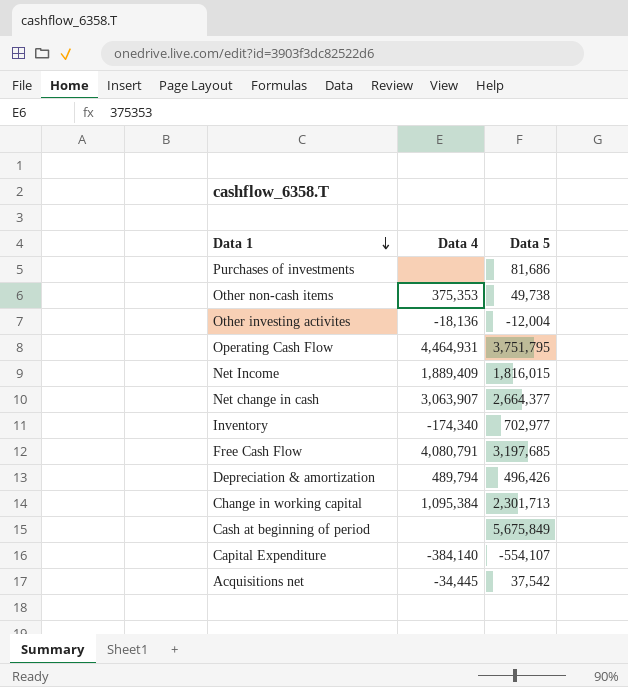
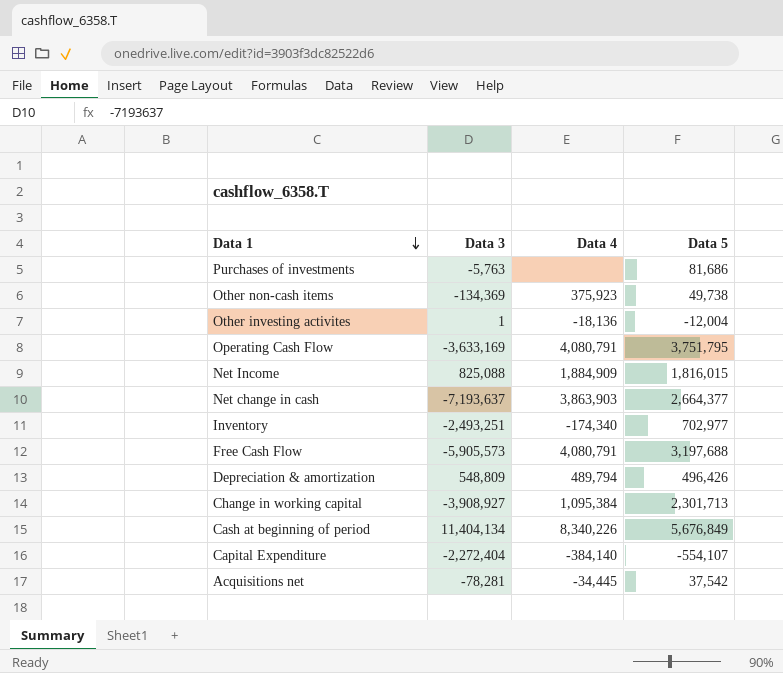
column Data 3 | position: none -> 2
Other non-cash items | Data 4: 375,353 -> 375,923
Operating Cash Flow | Data 4: 4,464,931 -> 4,080,791
Net Income | Data 4: 1,889,409 -> 1,884,909
Net change in cash | Data 4: 3,063,907 -> 3,863,903
Free Cash Flow | Data 5: 3,197,685 -> 3,197,688
Cash at beginning of period | Data 4: none -> 8,340,226
Cash at beginning of period | Data 5: 5,675,849 -> 5,676,849

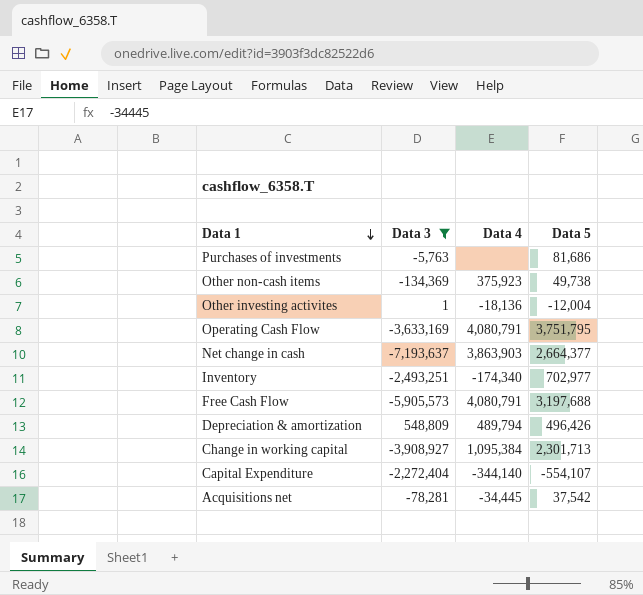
filter: none -> Data 3 <= 548,809
Capital Expenditure | Data 4: -384,140 -> -344,140

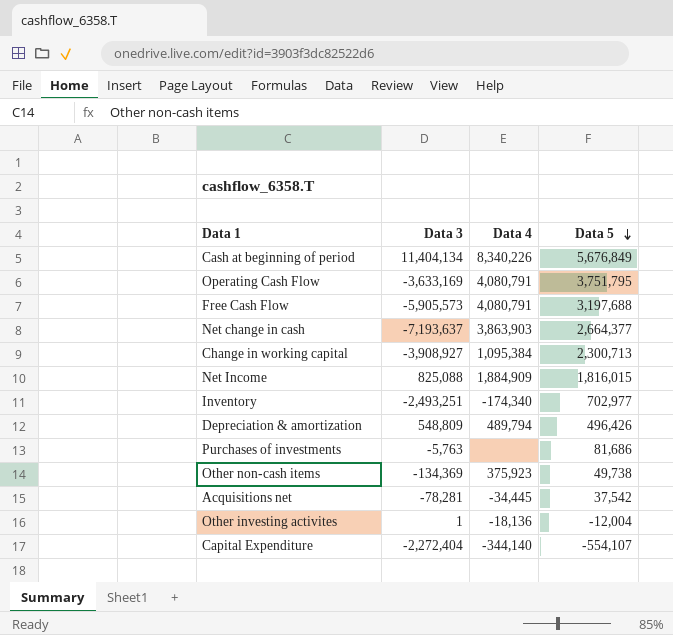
filter: Data 3 <= 548,809 -> none
row order: Data 1 descending -> Data 5 descending
Change in working capital | Data 5: 2,301,713 -> 2,300,713

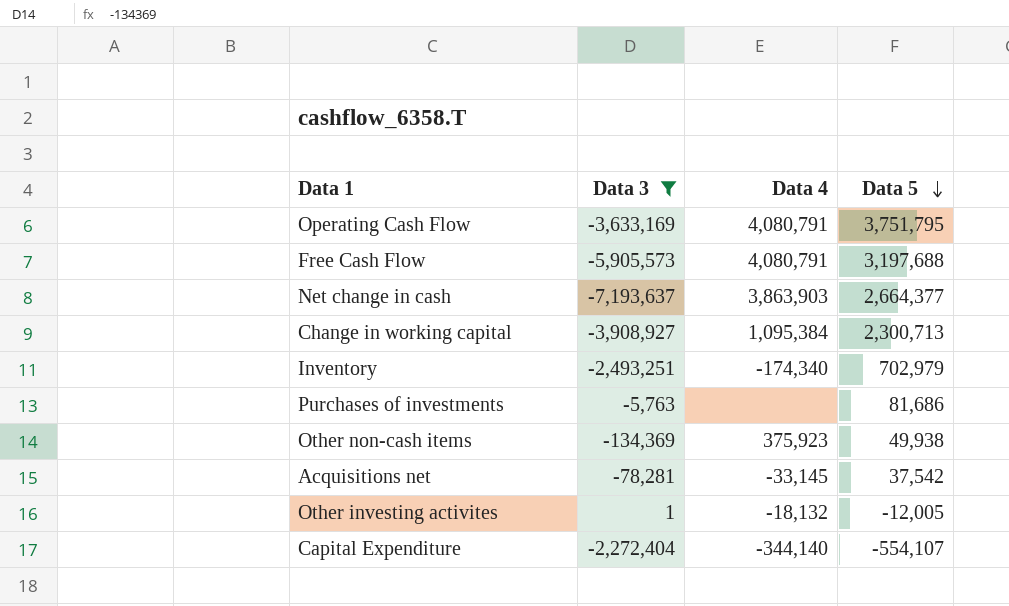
filter: none -> Data 3 <= 1
Inventory | Data 5: 702,977 -> 702,979
Other non-cash items | Data 5: 49,738 -> 49,938
Acquisitions net | Data 4: -34,445 -> -33,145
Other investing activites | Data 4: -18,136 -> -18,132
Other investing activites | Data 5: -12,004 -> -12,005

